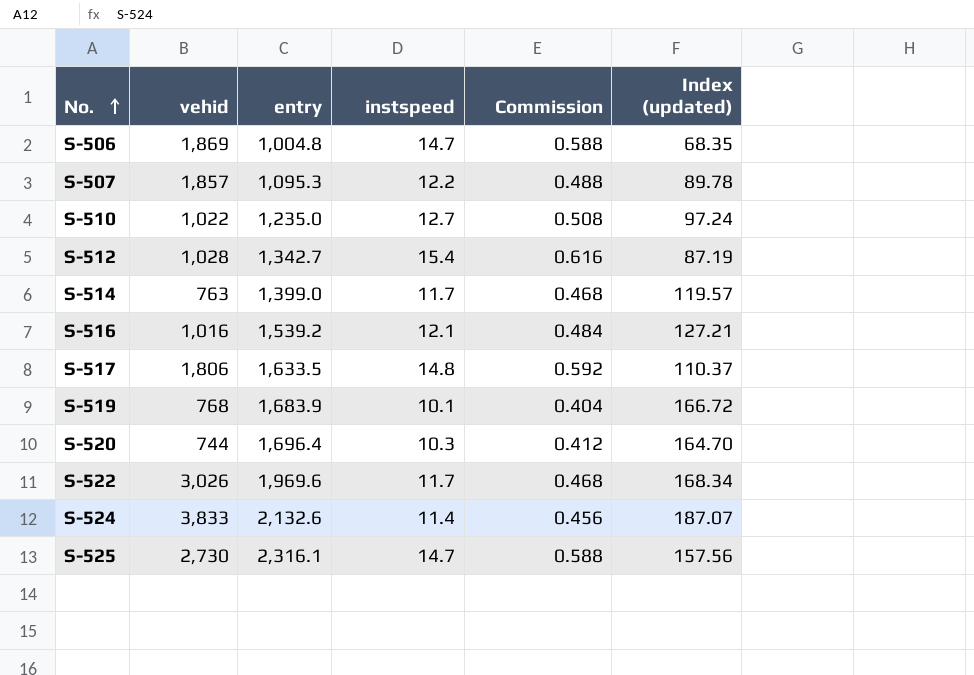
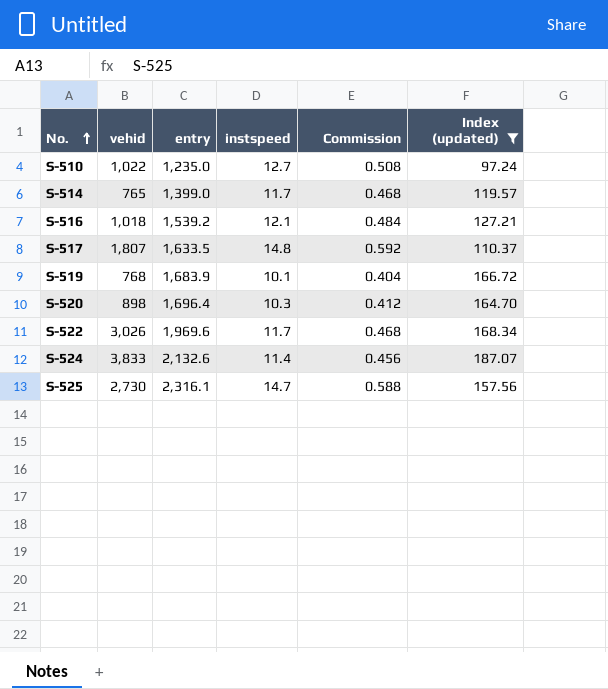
filter: none -> Index (updated) >= 97.24
S-514 | vehid: 763 -> 765
S-516 | vehid: 1,016 -> 1,018
S-517 | vehid: 1,806 -> 1,807
S-520 | vehid: 744 -> 898

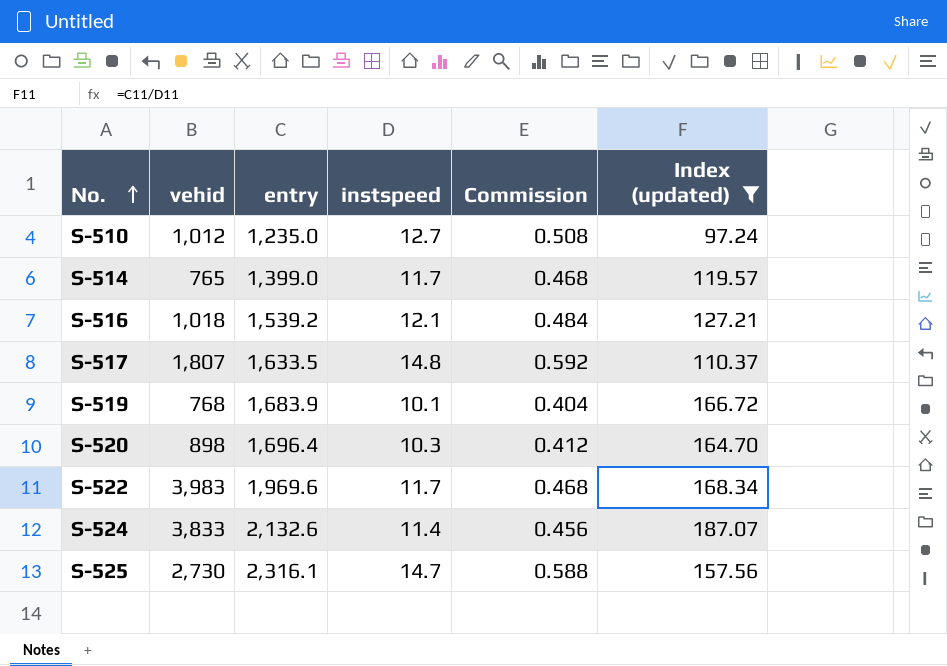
S-510 | vehid: 1,022 -> 1,012
S-522 | vehid: 3,026 -> 3,983

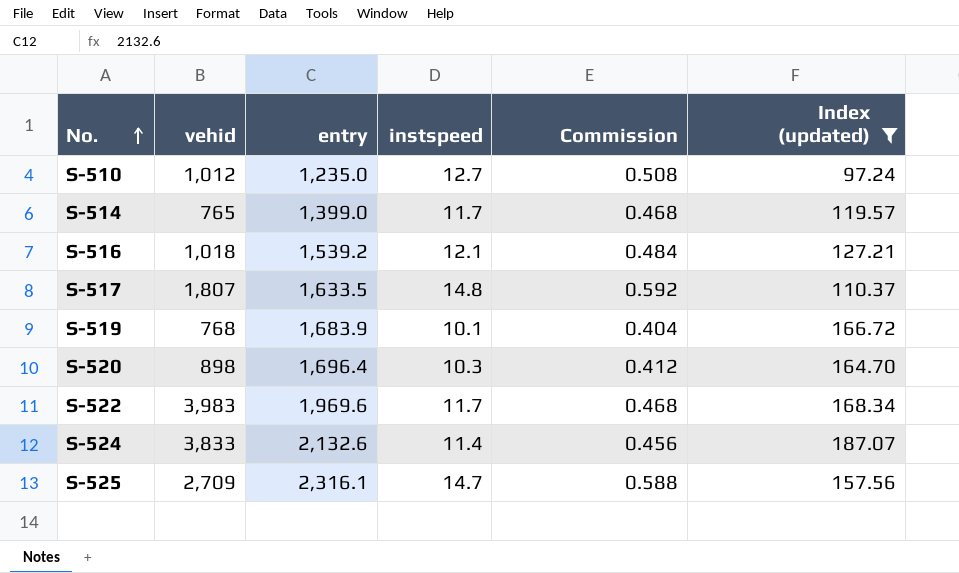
S-525 | vehid: 2,730 -> 2,709

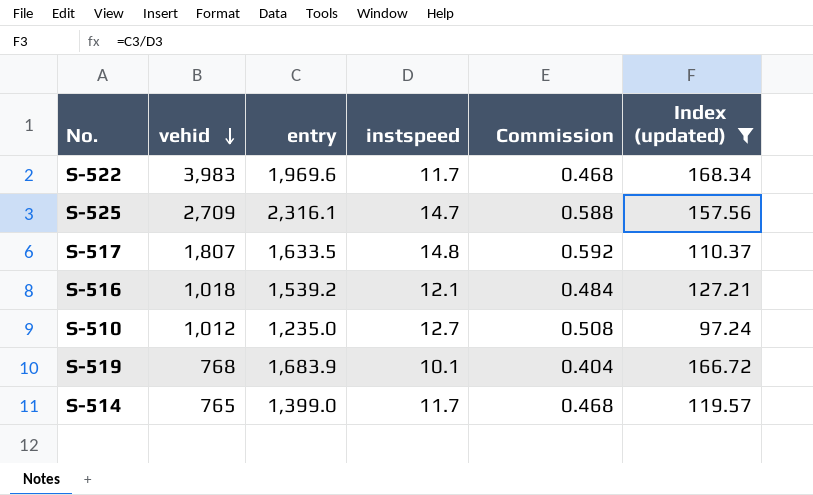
row order: No. ascending -> vehid descending
row S-520: 898 | 1,696.4 | 10.3 | 0.412 | 164.70 -> none
row S-524: 3,833 | 2,132.6 | 11.4 | 0.456 | 187.07 -> none

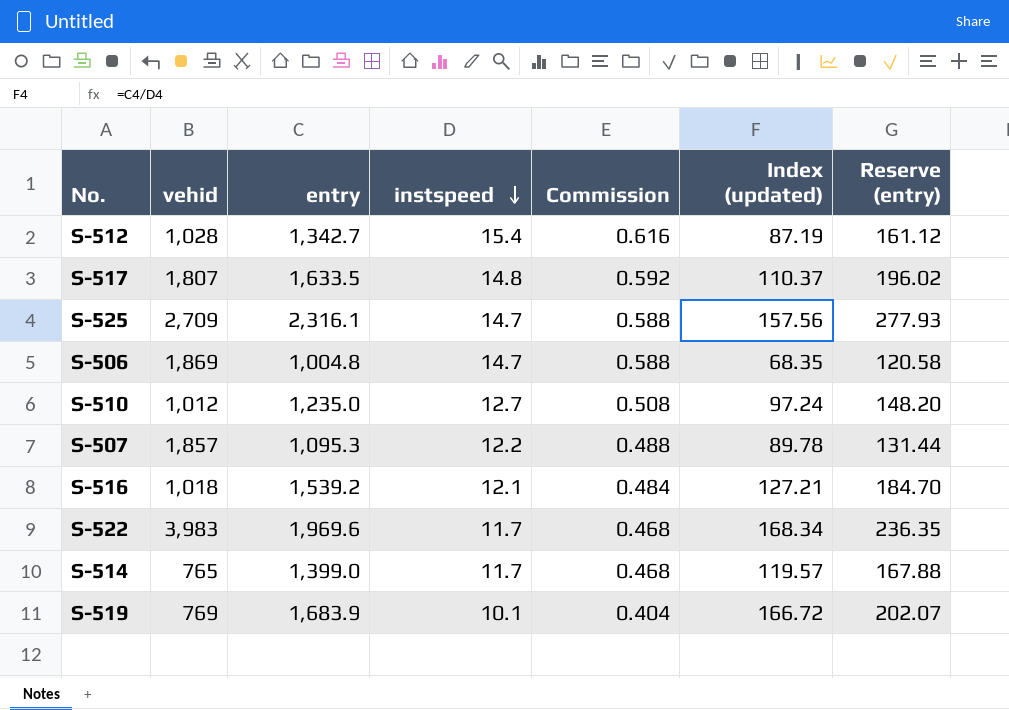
filter: Index (updated) >= 97.24 -> none
row order: vehid descending -> instspeed descending
column Reserve (entry) | formula: none -> [entry] * 0.12
S-519 | vehid: 768 -> 769

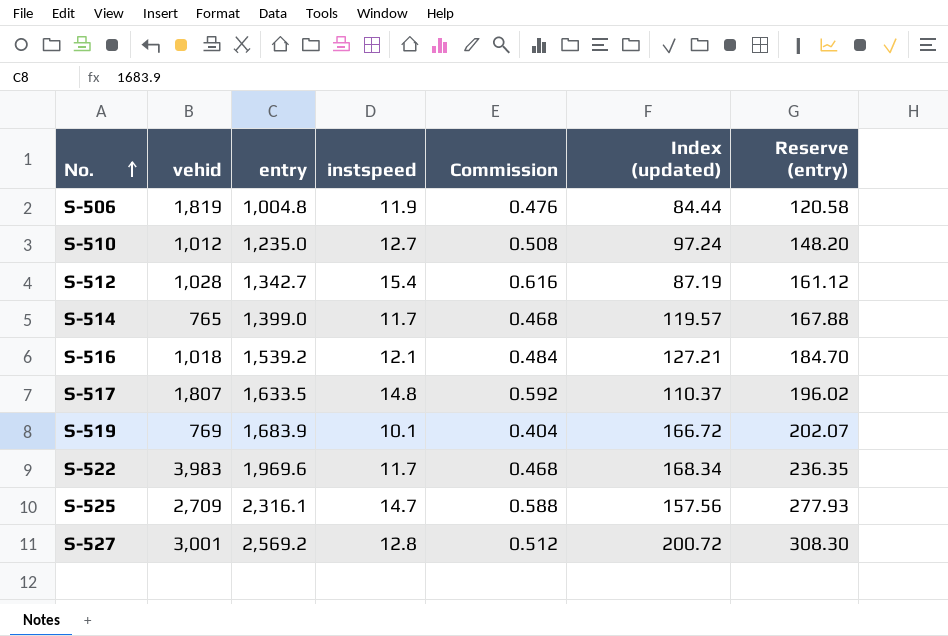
row order: instspeed descending -> No. ascending
row S-507: 1,857 | 1,095.3 | 12.2 | 0.488 | 89.78 | 131.44 -> none
S-506 | vehid: 1,869 -> 1,819
S-506 | instspeed: 14.7 -> 11.9
S-506 | Commission: 0.588 -> 0.476
S-506 | Index (updated): 68.35 -> 84.44
row S-527: none -> 3,001 | 2,569.2 | 12.8 | 0.512 | 200.72 | 308.30

